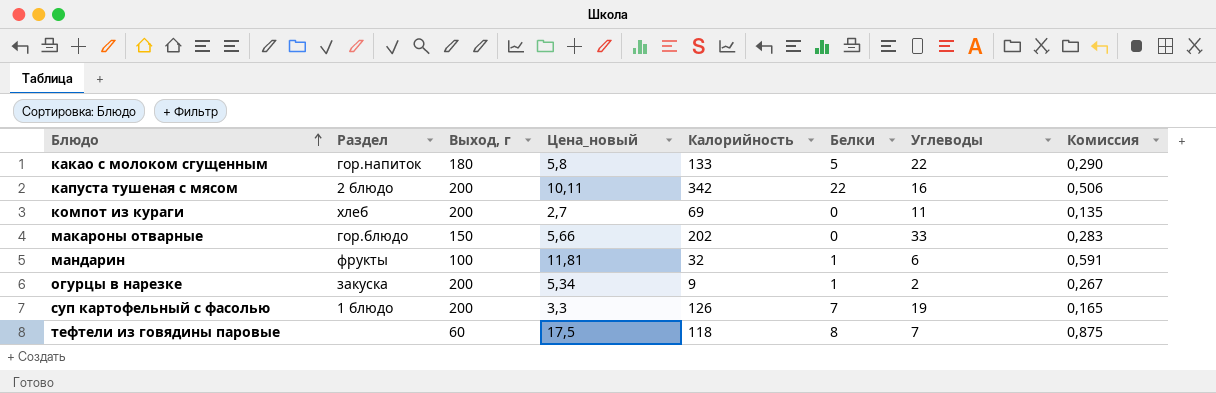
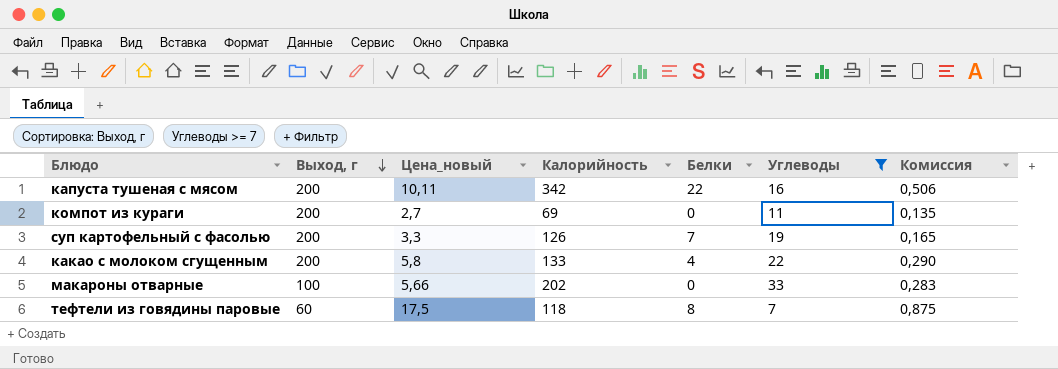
filter: none -> Углеводы >= 7
row order: Блюдо ascending -> Выход, г descending
column Раздел | position: 2 -> none
какао с молоком сгущенным | Выход, г: 180 -> 200
какао с молоком сгущенным | Белки: 5 -> 4
макароны отварные | Выход, г: 150 -> 100

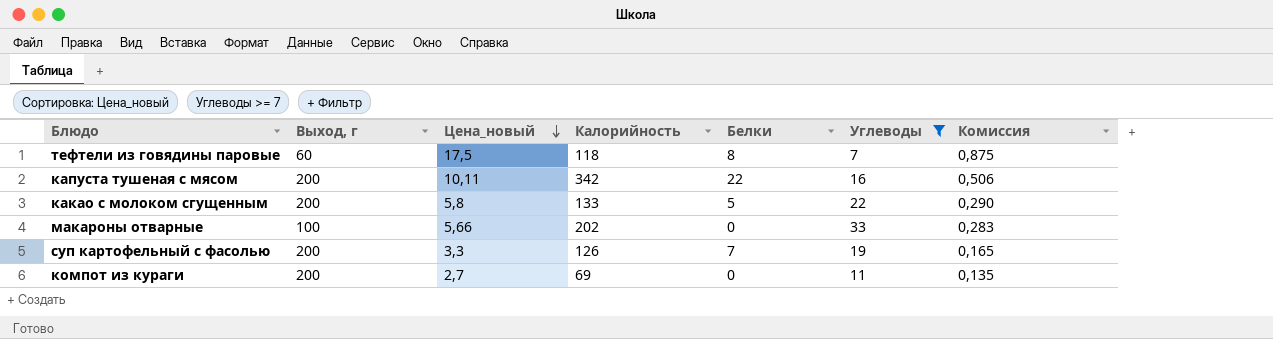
row order: Выход, г descending -> Цена_новый descending
какао с молоком сгущенным | Белки: 4 -> 5

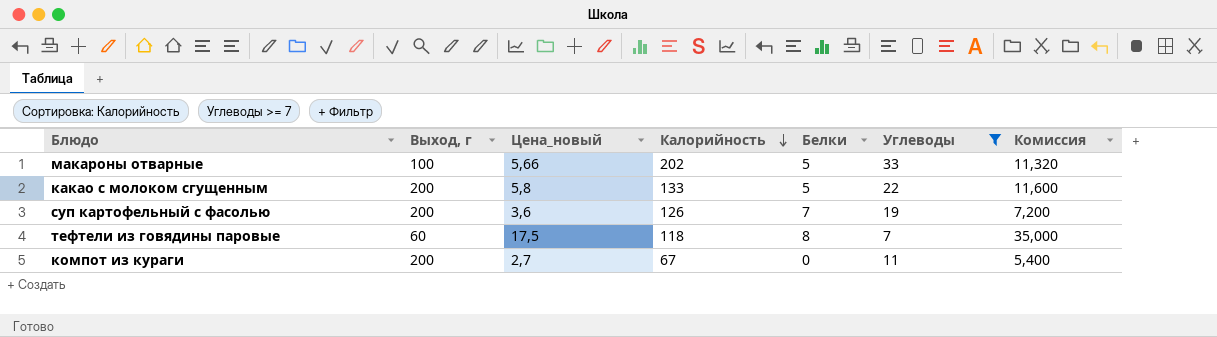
row order: Цена_новый descending -> Калорийность descending
column Комиссия | formula: [Цена_новый] * 0,05 -> [Цена_новый] * 2
row капуста тушеная с мясом: 200 | 10,11 | 342 | 22 | 16 | 0,506 -> none
макароны отварные | Белки: 0 -> 5
суп картофельный с фасолью | Цена_новый: 3,3 -> 3,6
компот из кураги | Калорийность: 69 -> 67

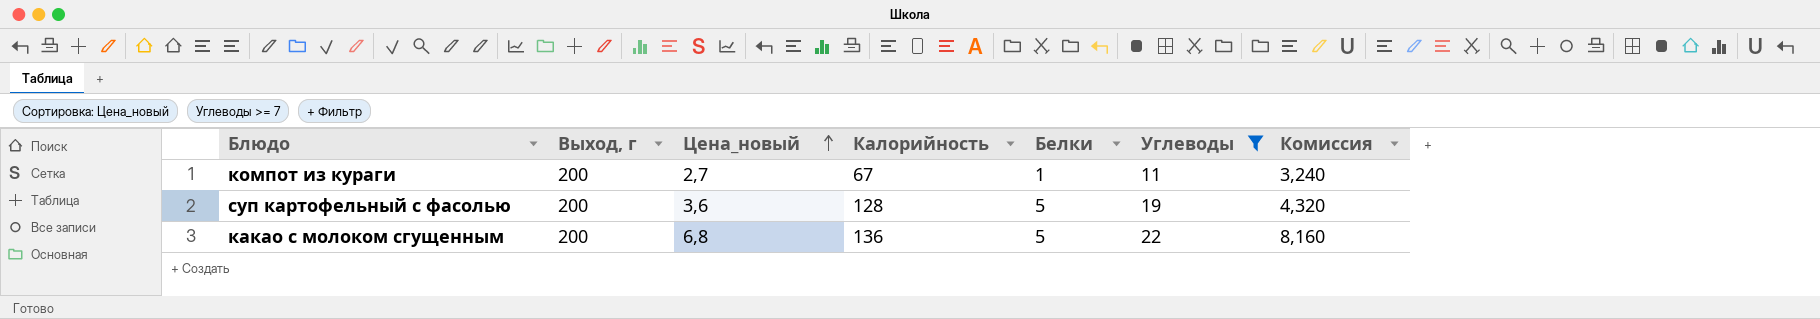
row order: Калорийность descending -> Цена_новый ascending
column Комиссия | formula: [Цена_новый] * 2 -> [Цена_новый] * 1,2
row макароны отварные: 100 | 5,66 | 202 | 5 | 33 | 11,320 -> none
row тефтели из говядины паровые: 60 | 17,5 | 118 | 8 | 7 | 35,000 -> none
компот из кураги | Белки: 0 -> 1
суп картофельный с фасолью | Калорийность: 126 -> 128
суп картофельный с фасолью | Белки: 7 -> 5
какао с молоком сгущенным | Цена_новый: 5,8 -> 6,8
какао с молоком сгущенным | Калорийность: 133 -> 136

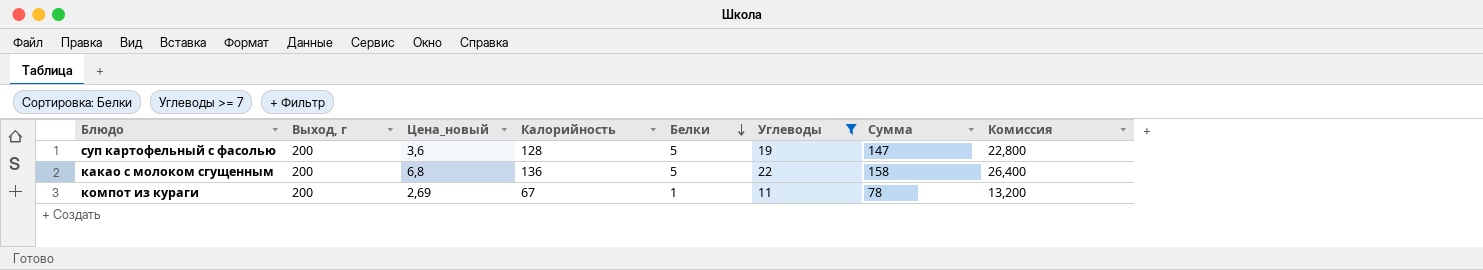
row order: Цена_новый ascending -> Белки descending
column Сумма | formula: none -> [Калорийность] + [Углеводы]
column Комиссия | formula: [Цена_новый] * 1,2 -> [Углеводы] * 1,2
компот из кураги | Цена_новый: 2,7 -> 2,69

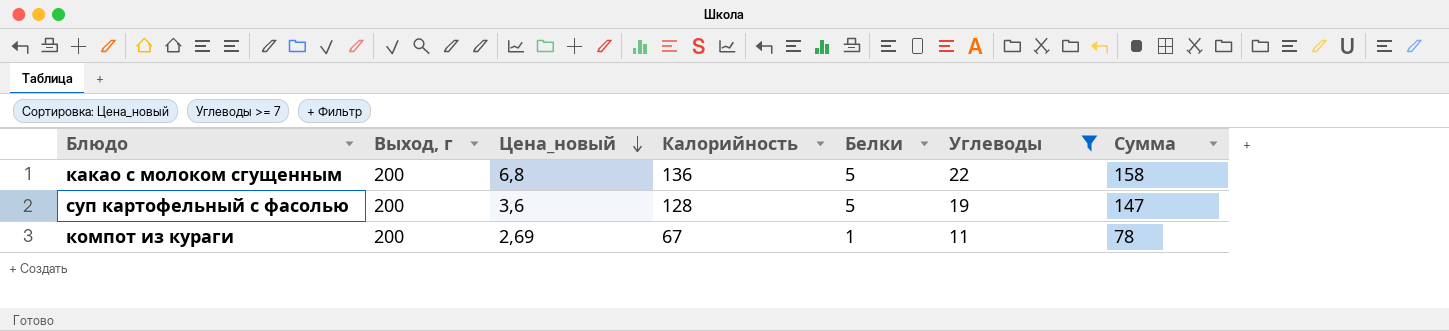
row order: Белки descending -> Цена_новый descending
column Комиссия | formula: [Углеводы] * 1,2 -> none

